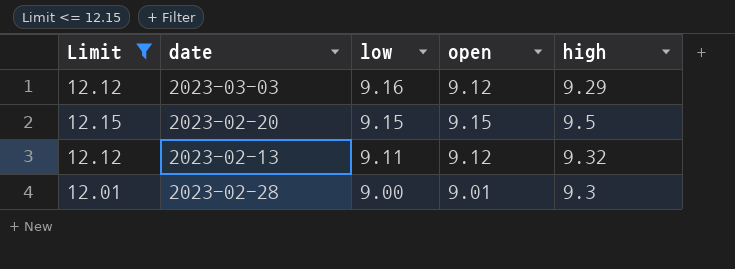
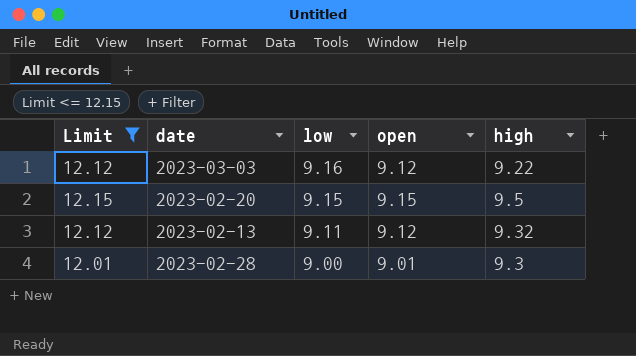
2023-03-03 | high: 9.29 -> 9.22

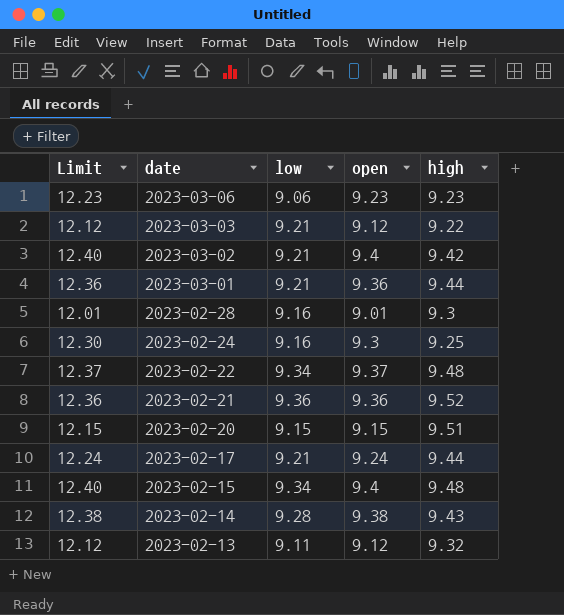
filter: Limit <= 12.15 -> none
row order: low descending -> date descending
2023-03-03 | low: 9.16 -> 9.21
2023-02-28 | low: 9.00 -> 9.16
2023-02-20 | high: 9.5 -> 9.51

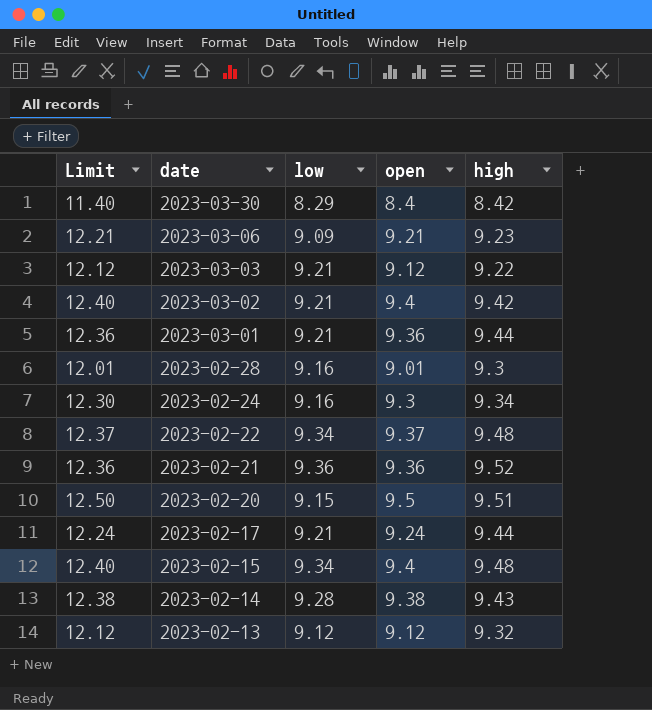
row 2023-03-30: none -> 11.40 | 8.29 | 8.4 | 8.42
2023-03-06 | Limit: 12.23 -> 12.21
2023-03-06 | low: 9.06 -> 9.09
2023-03-06 | open: 9.23 -> 9.21
2023-02-24 | high: 9.25 -> 9.34
2023-02-20 | Limit: 12.15 -> 12.50
2023-02-20 | open: 9.15 -> 9.5
2023-02-13 | low: 9.11 -> 9.12

